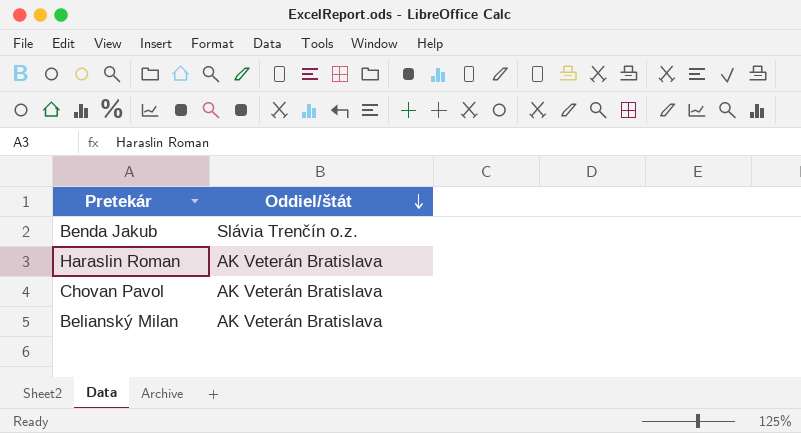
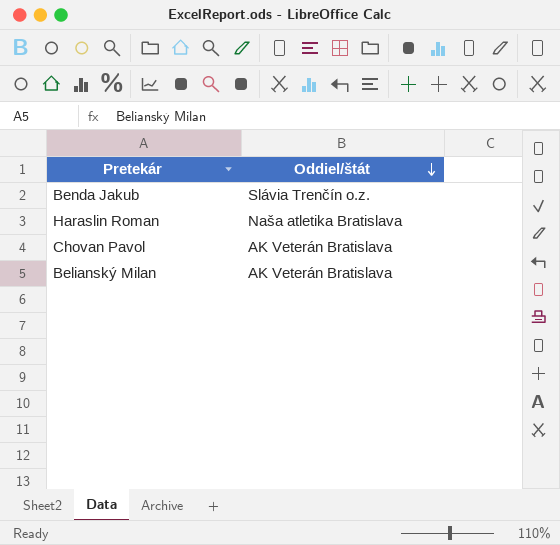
Haraslin Roman | Oddiel/štát: AK Veterán Bratislava -> Naša atletika Bratislava

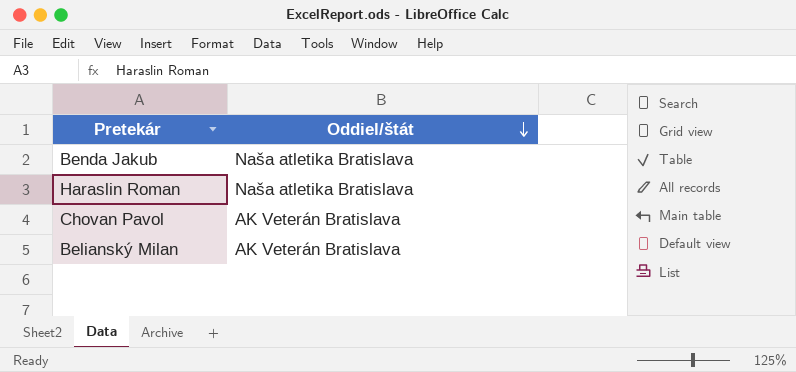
Benda Jakub | Oddiel/štát: Slávia Trenčín o.z. -> Naša atletika Bratislava

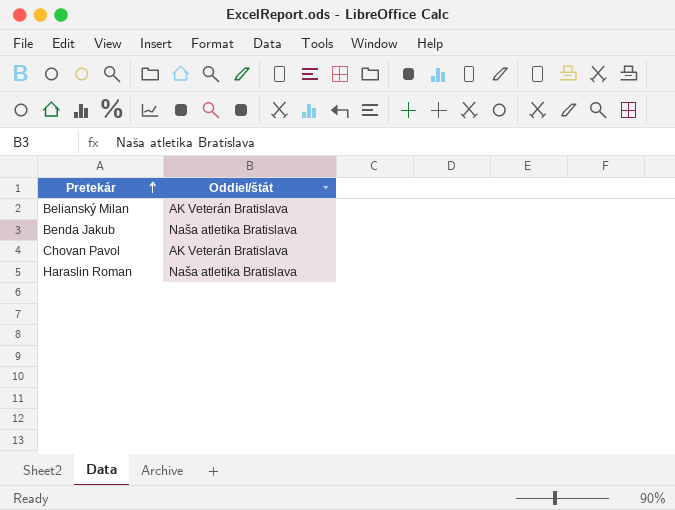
row order: Oddiel/štát descending -> Pretekár ascending

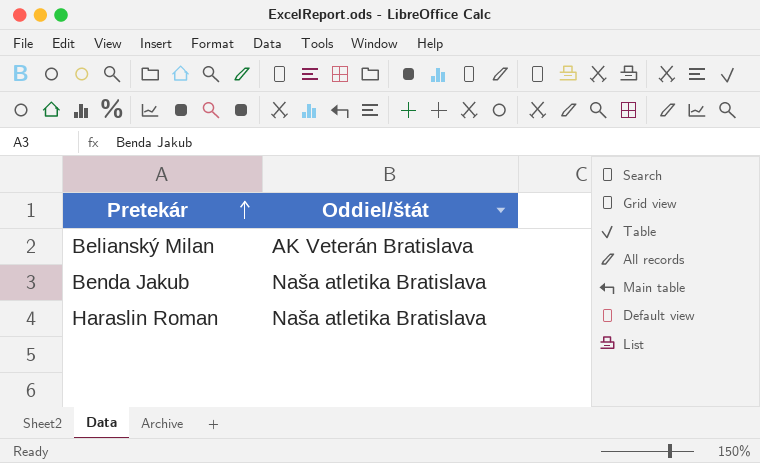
row Chovan Pavol: AK Veterán Bratislava -> none

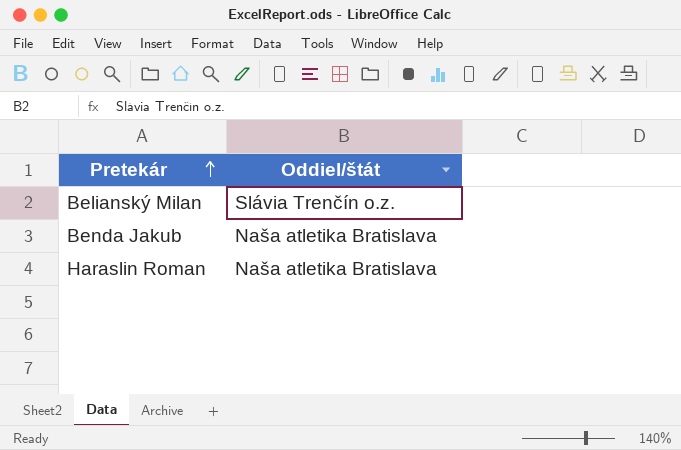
Belianský Milan | Oddiel/štát: AK Veterán Bratislava -> Slávia Trenčín o.z.

